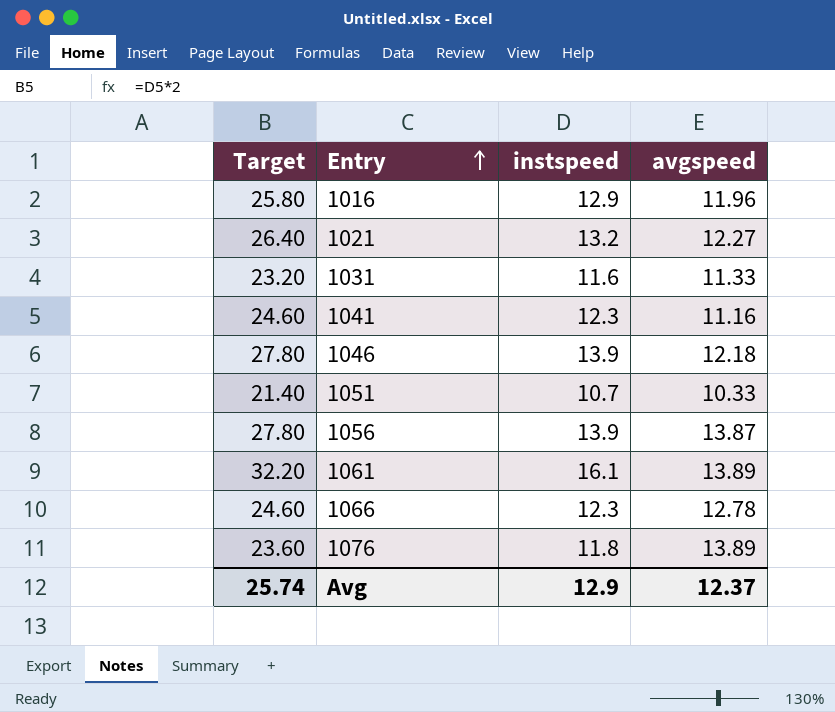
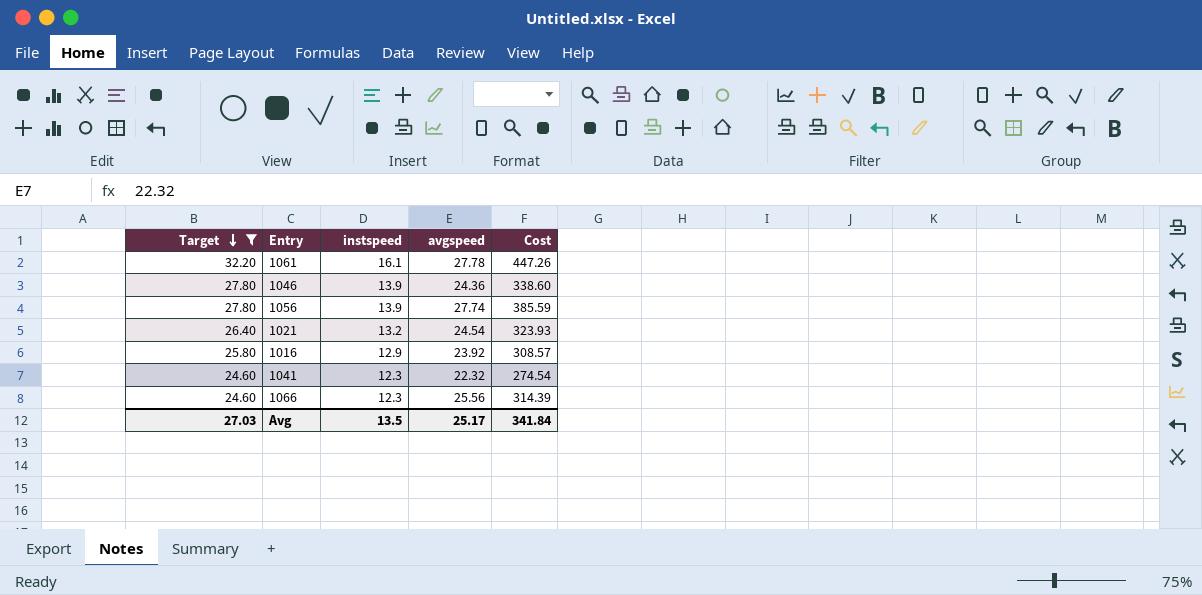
filter: none -> Target >= 24.60
row order: Entry ascending -> Target descending
column Cost | formula: none -> [instspeed] * [avgspeed]
1061 | avgspeed: 13.89 -> 27.78
1046 | avgspeed: 12.18 -> 24.36
1056 | avgspeed: 13.87 -> 27.74
1021 | avgspeed: 12.27 -> 24.54
1016 | avgspeed: 11.96 -> 23.92
1041 | avgspeed: 11.16 -> 22.32
1066 | avgspeed: 12.78 -> 25.56
Avg | Target: 25.74 -> 27.03
Avg | instspeed: 12.9 -> 13.5
Avg | avgspeed: 12.37 -> 25.17

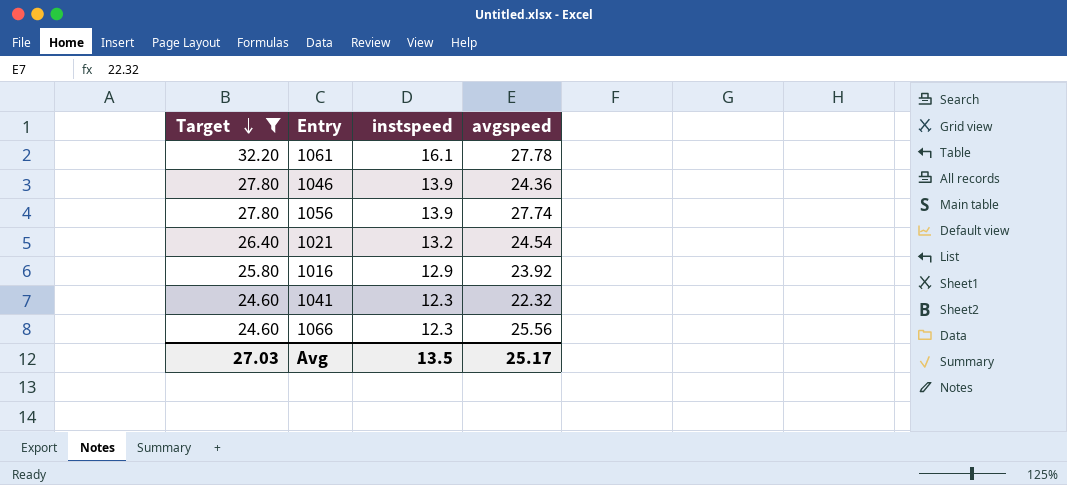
column Cost | formula: [instspeed] * [avgspeed] -> none

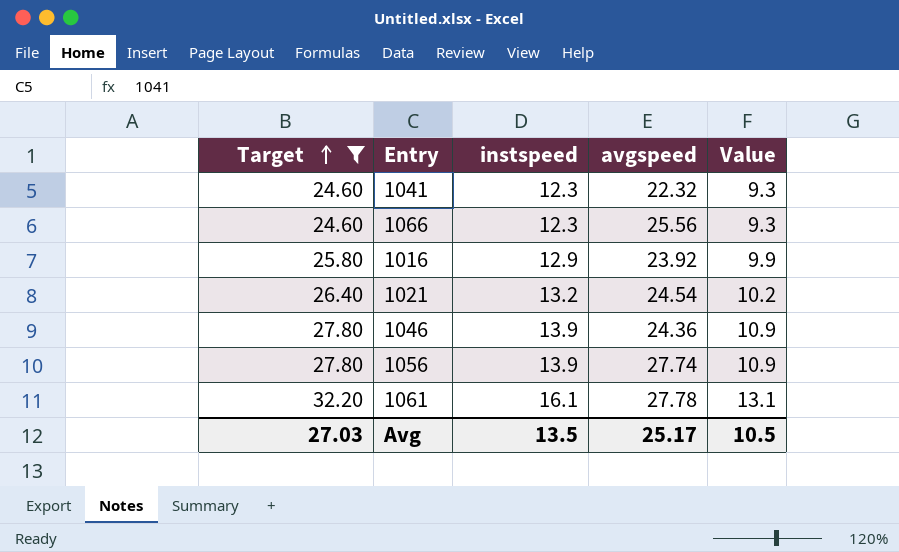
row order: Target descending -> Target ascending
column Value | formula: none -> [instspeed] - 3

